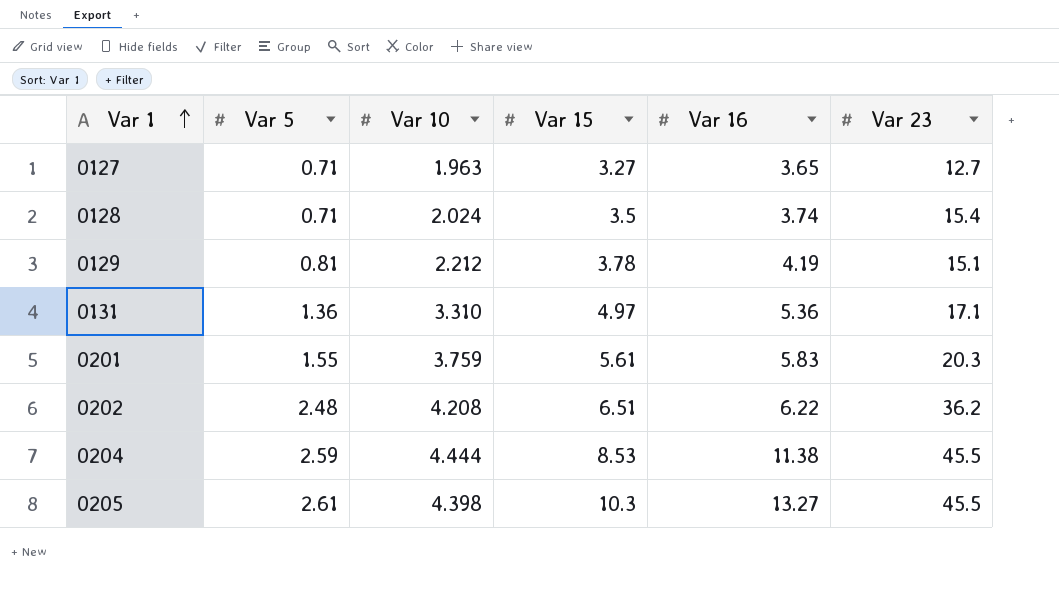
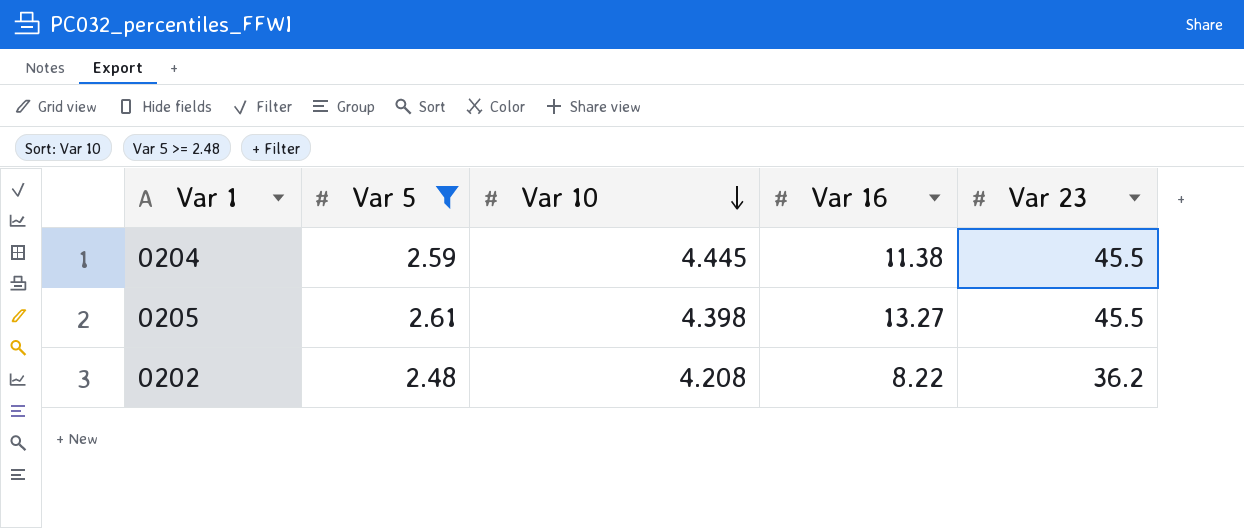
filter: none -> Var 5 >= 2.48
row order: Var 1 ascending -> Var 10 descending
column Var 15 | position: 4 -> none
0204 | Var 10: 4.444 -> 4.445
0202 | Var 16: 6.22 -> 8.22

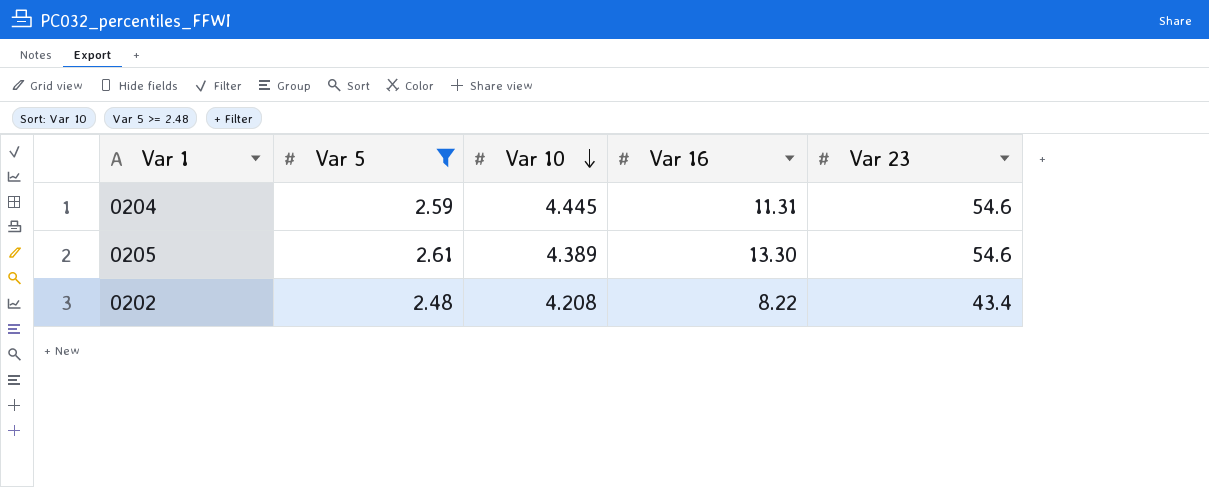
0204 | Var 16: 11.38 -> 11.31
0204 | Var 23: 45.5 -> 54.6
0205 | Var 10: 4.398 -> 4.389
0205 | Var 16: 13.27 -> 13.30
0205 | Var 23: 45.5 -> 54.6
0202 | Var 23: 36.2 -> 43.4

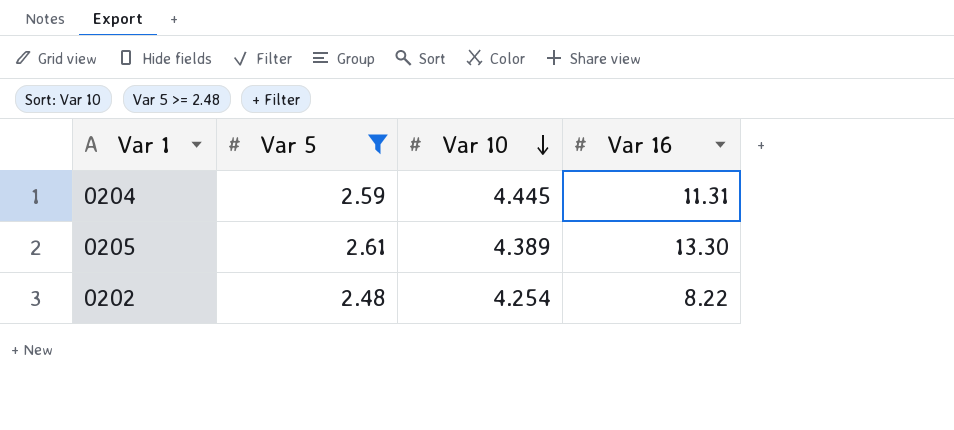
column Var 23 | position: 5 -> none
0202 | Var 10: 4.208 -> 4.254

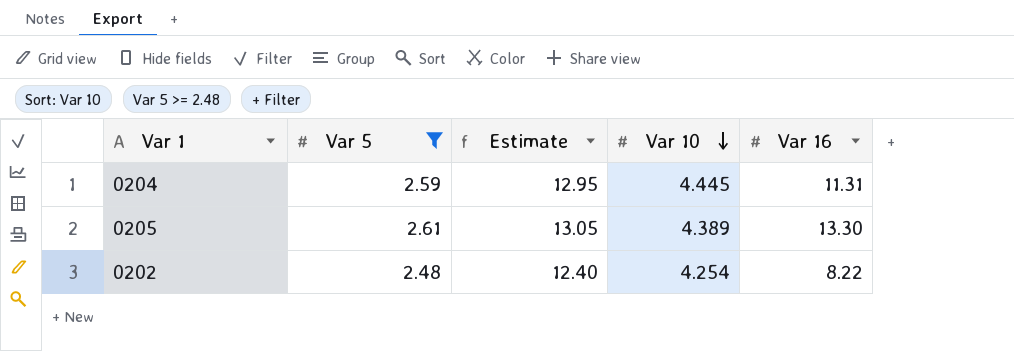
column Estimate | formula: none -> [Var 5] * 5

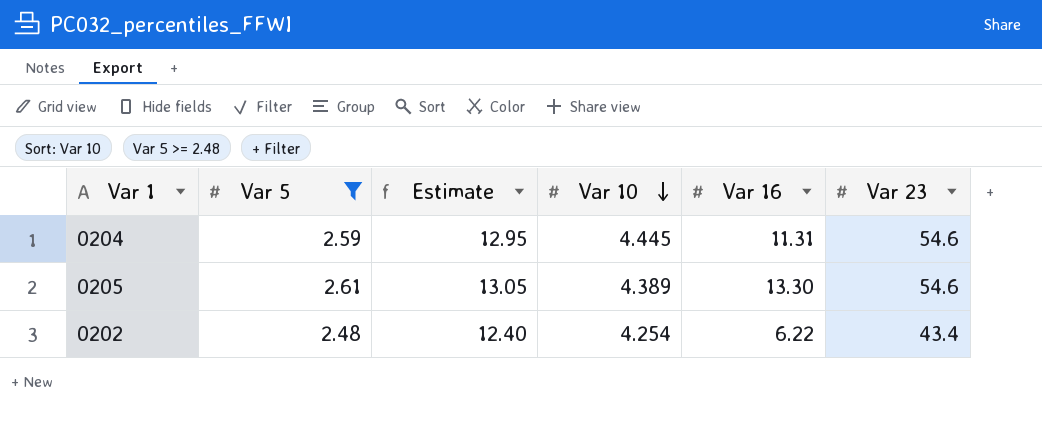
column Var 23 | position: none -> 6
0202 | Var 16: 8.22 -> 6.22

